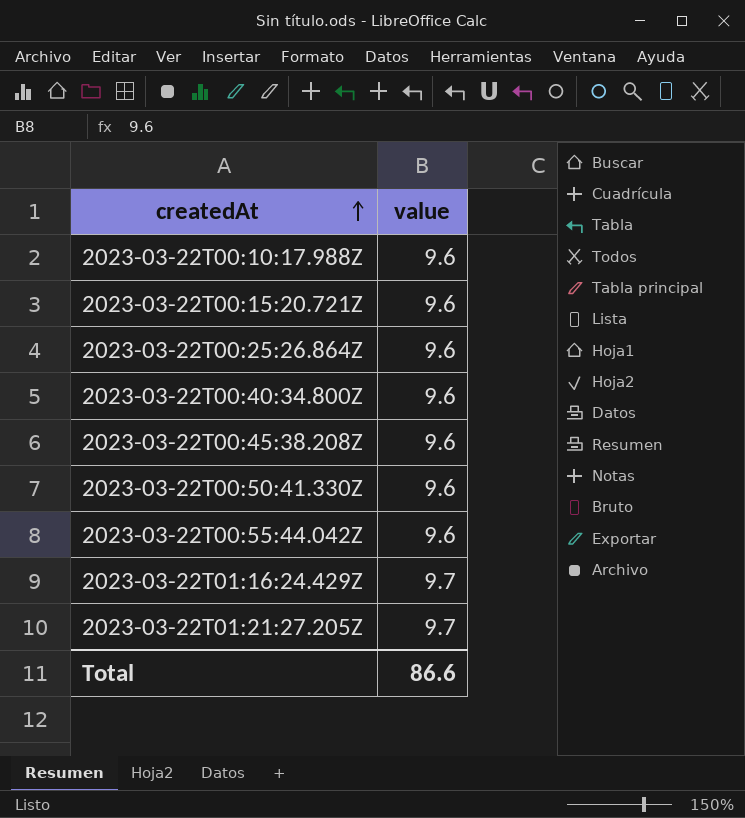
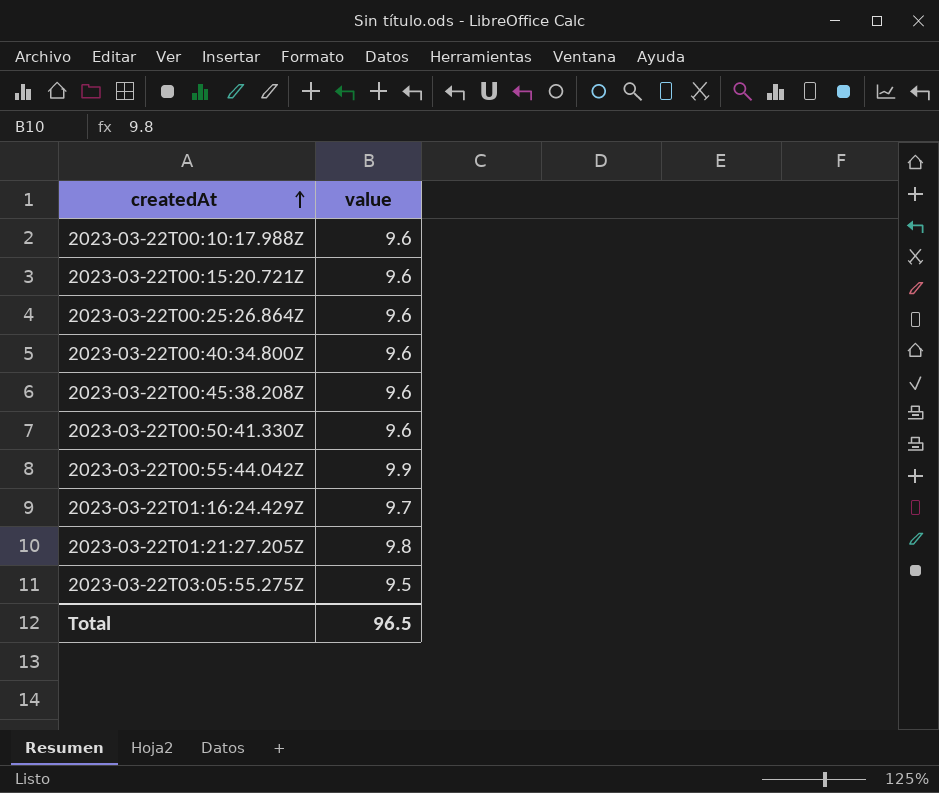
2023-03-22T00:55:44.042Z | value: 9.6 -> 9.9
2023-03-22T01:21:27.205Z | value: 9.7 -> 9.8
row 2023-03-22T03:05:55.275Z: none -> 9.5
Total | value: 86.6 -> 96.5

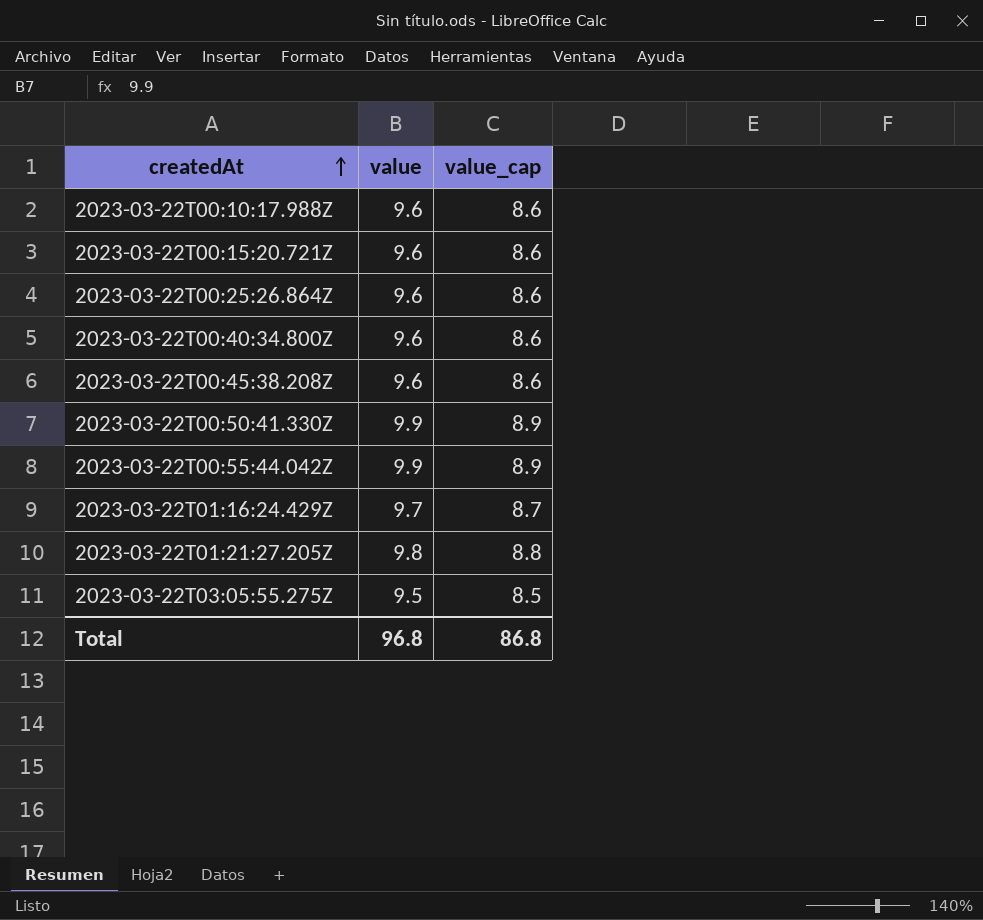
column value_cap | formula: none -> [value] - 1
2023-03-22T00:50:41.330Z | value: 9.6 -> 9.9
Total | value: 96.5 -> 96.8

